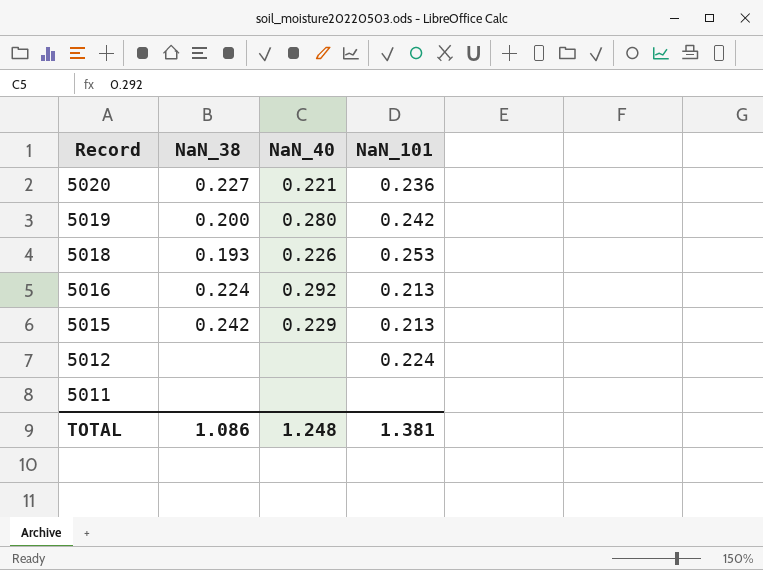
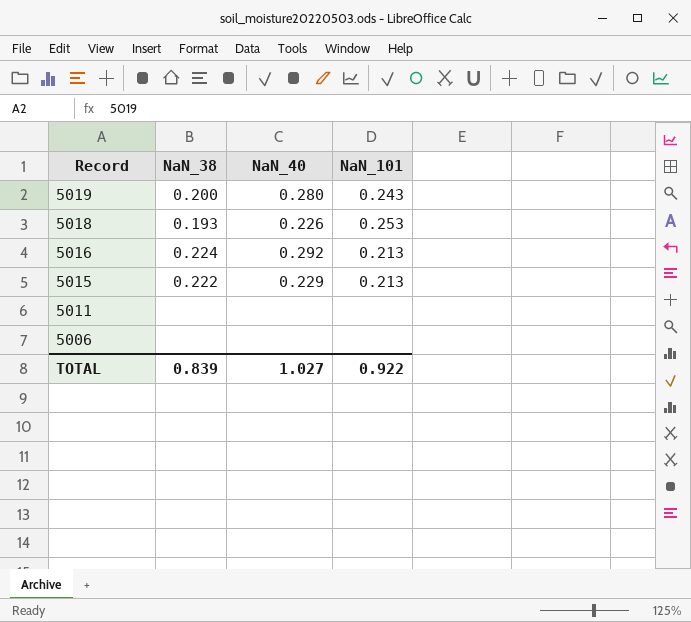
row 5020: 0.227 | 0.221 | 0.236 -> none
row 5012: none | none | 0.224 -> none
5019 | NaN_101: 0.242 -> 0.243
5015 | NaN_38: 0.242 -> 0.222
row 5006: none -> none | none | none
TOTAL | NaN_38: 1.086 -> 0.839
TOTAL | NaN_40: 1.248 -> 1.027
TOTAL | NaN_101: 1.381 -> 0.922

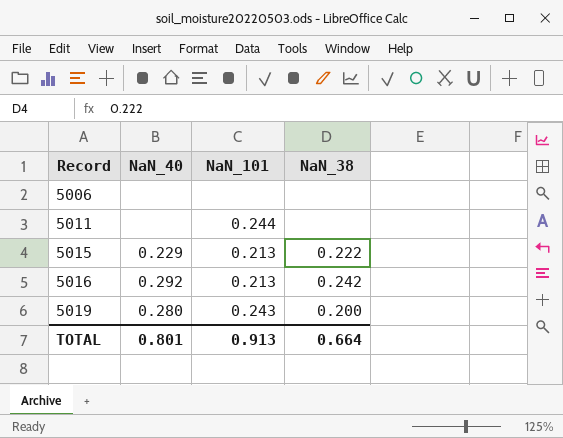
row order: Record descending -> Record ascending
column NaN_38 | position: 2 -> 4
row 5018: 0.193 | 0.226 | 0.253 -> none
5011 | NaN_101: none -> 0.244
5016 | NaN_38: 0.224 -> 0.242
TOTAL | NaN_40: 1.027 -> 0.801
TOTAL | NaN_101: 0.922 -> 0.913
TOTAL | NaN_38: 0.839 -> 0.664

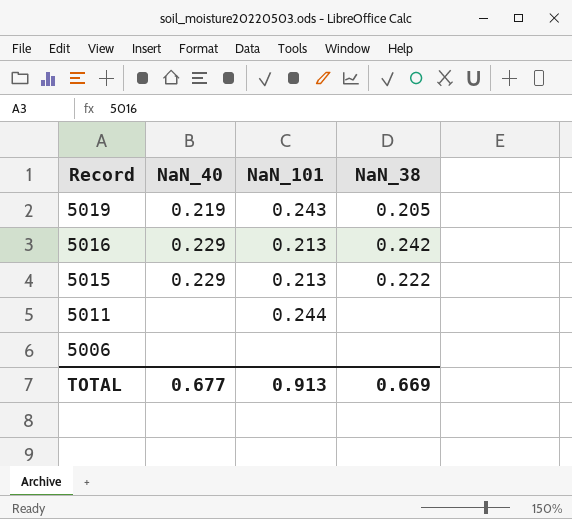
row order: Record ascending -> Record descending
5019 | NaN_40: 0.280 -> 0.219
5019 | NaN_38: 0.200 -> 0.205
5016 | NaN_40: 0.292 -> 0.229
TOTAL | NaN_40: 0.801 -> 0.677
TOTAL | NaN_38: 0.664 -> 0.669

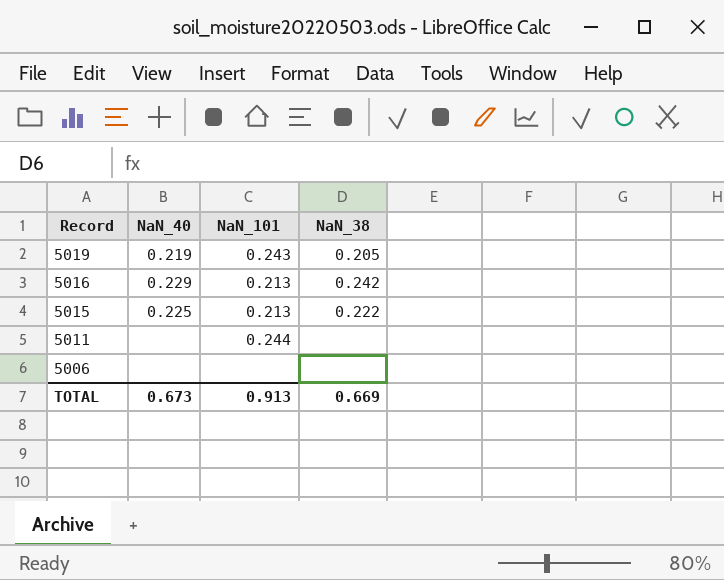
5015 | NaN_40: 0.229 -> 0.225
TOTAL | NaN_40: 0.677 -> 0.673

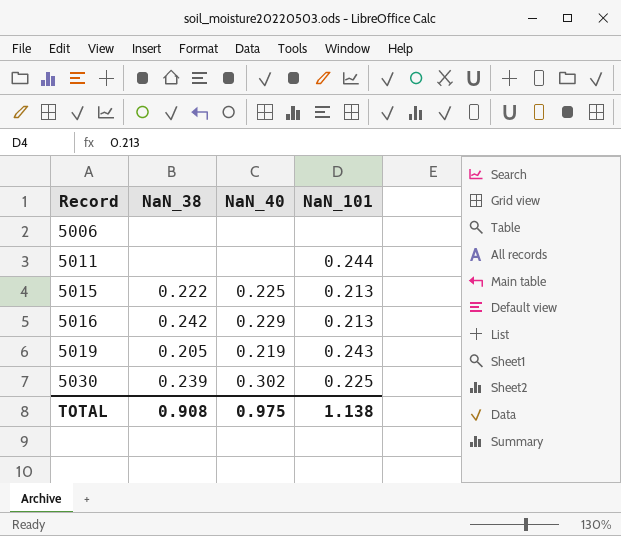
row order: Record descending -> Record ascending
column NaN_38 | position: 4 -> 2
row 5030: none -> 0.239 | 0.302 | 0.225
TOTAL | NaN_38: 0.669 -> 0.908
TOTAL | NaN_40: 0.673 -> 0.975
TOTAL | NaN_101: 0.913 -> 1.138

